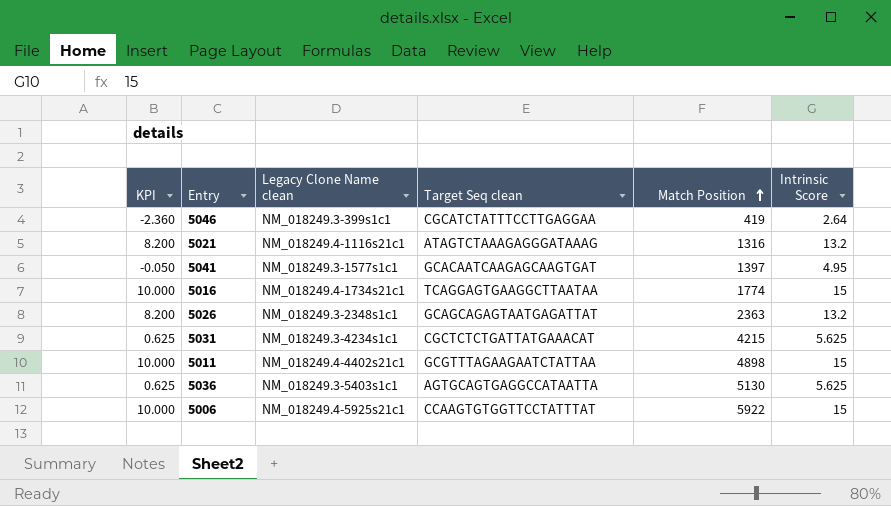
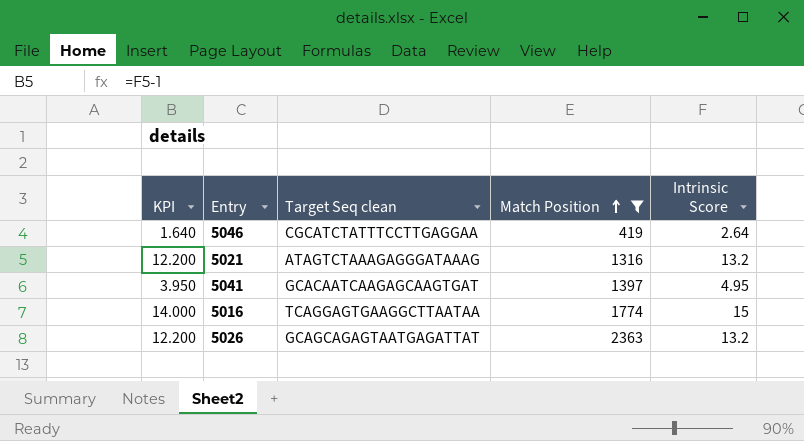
filter: none -> Match Position <= 2363
column Legacy Clone Name clean | position: 3 -> none
column KPI | formula: [Intrinsic Score] - 5 -> [Intrinsic Score] - 1

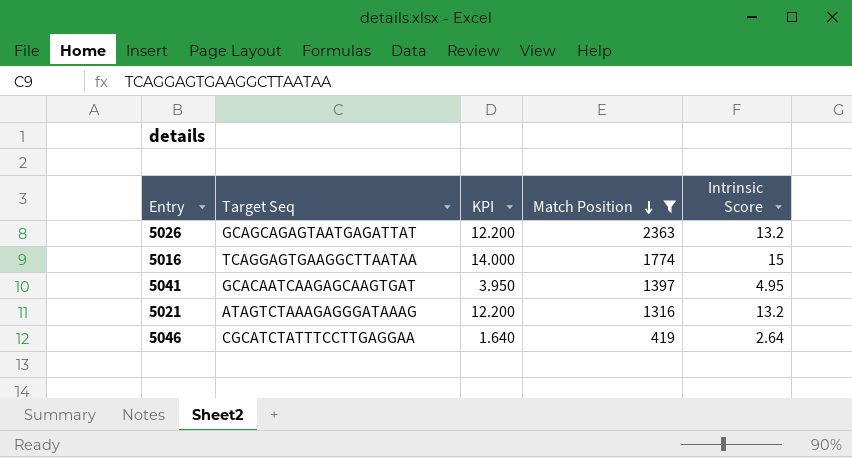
row order: Match Position ascending -> Match Position descending
column name: Target Seq clean -> Target Seq
column KPI | position: 1 -> 3

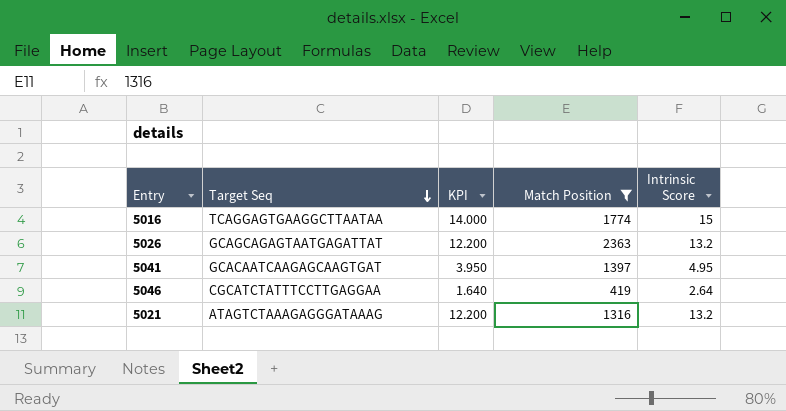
row order: Match Position descending -> Target Seq descending

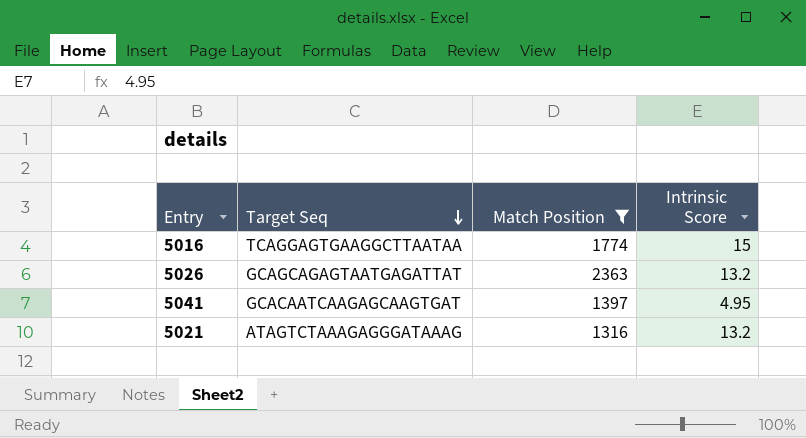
column KPI | formula: [Intrinsic Score] - 1 -> none
row 5046: CGCATCTATTTCCTTGAGGAA | 1.640 | 419 | 2.64 -> none

